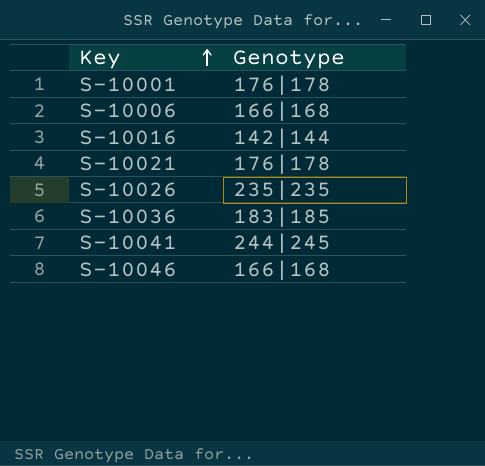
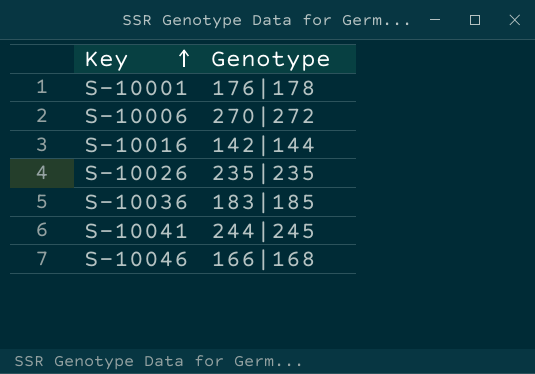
row S-10021: 176|178 -> none
S-10006 | Genotype: 166|168 -> 270|272

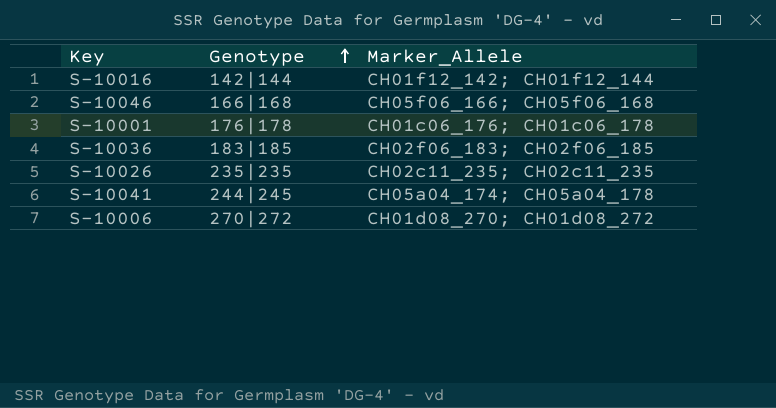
row order: Key ascending -> Genotype ascending
column Marker_Allele | position: none -> 3

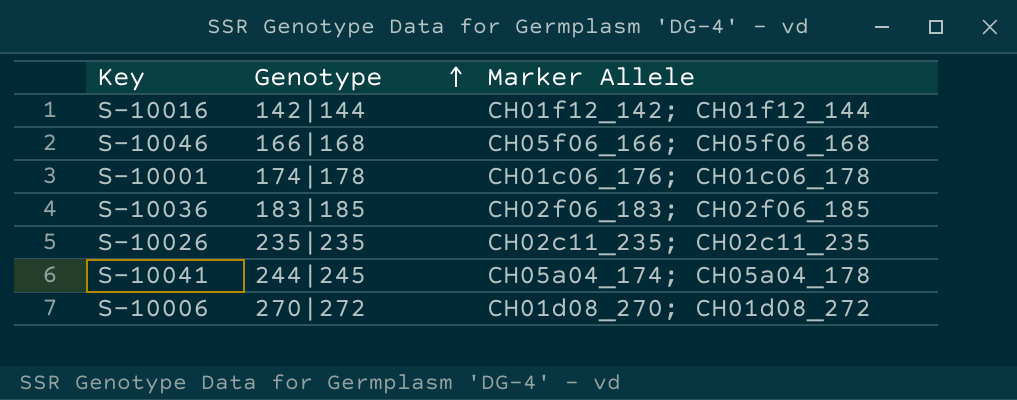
column name: Marker_Allele -> Marker Allele
S-10001 | Genotype: 176|178 -> 174|178

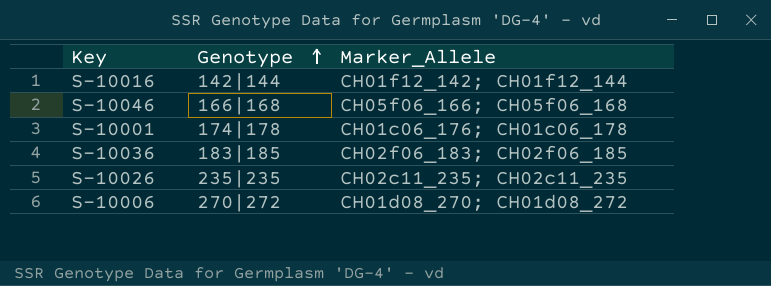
column name: Marker Allele -> Marker_Allele
row S-10041: 244|245 | CH05a04_174; CH05a04_178 -> none

